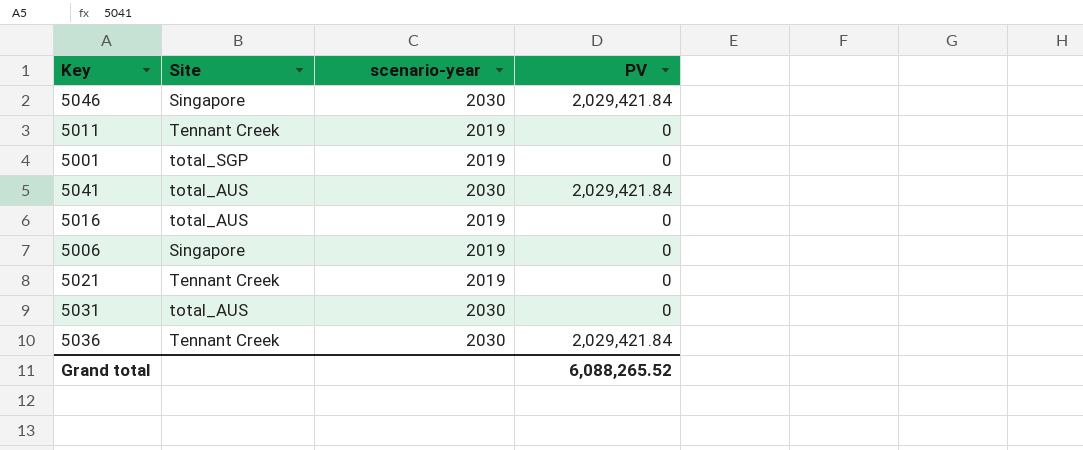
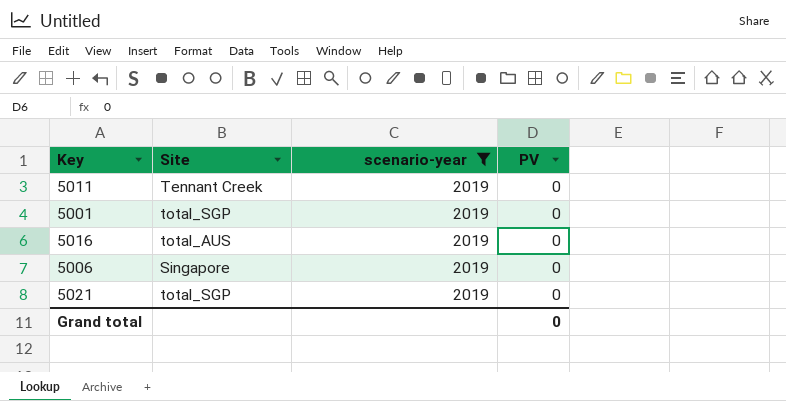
filter: none -> scenario-year = 2019
5021 | Site: Tennant Creek -> total_SGP
Grand total | PV: 6,088,265.52 -> 0

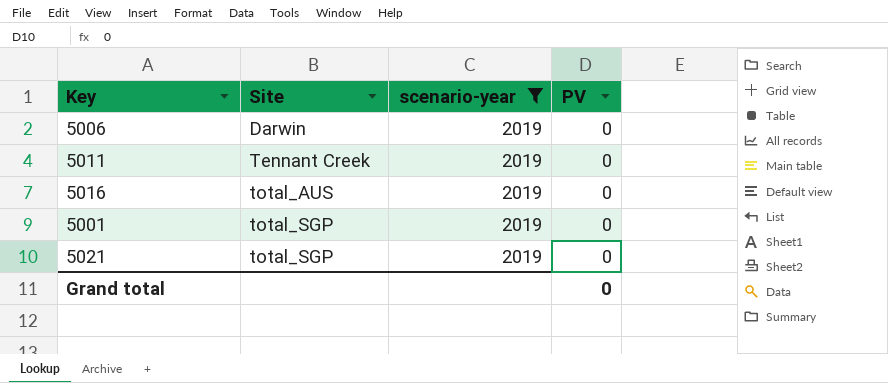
row order: none -> Site ascending
5006 | Site: Singapore -> Darwin

